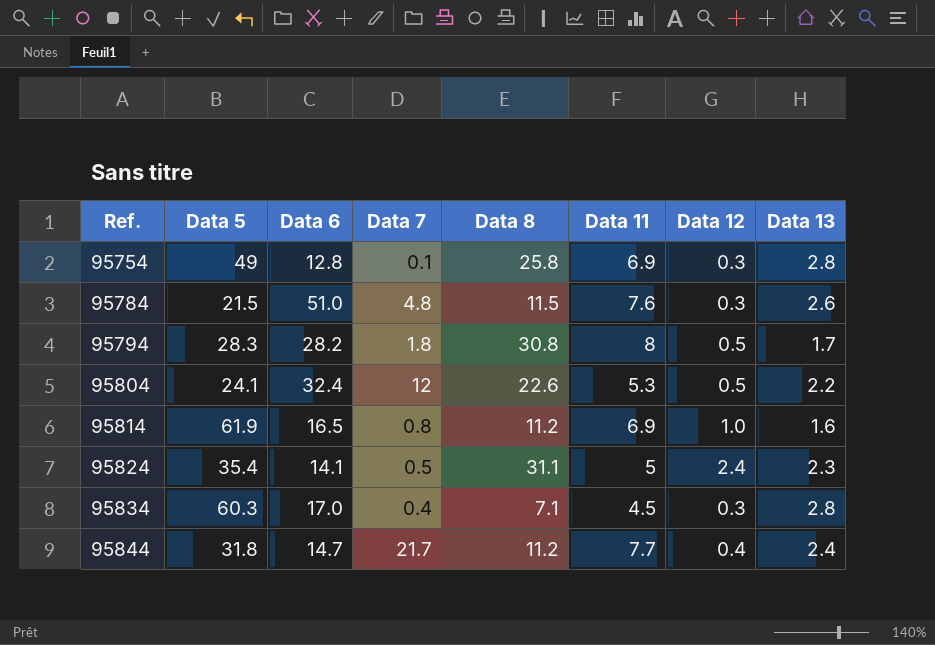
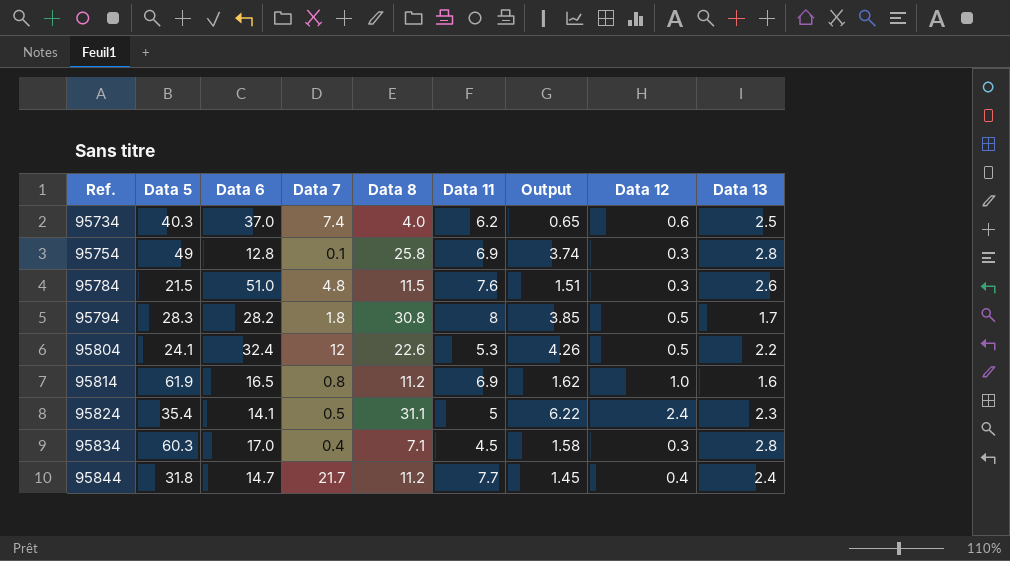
column Output | formula: none -> [Data 8] / [Data 11]
row 95734: none -> 40.3 | 37.0 | 7.4 | 4.0 | 6.2 | 0.65 | 0.6 | 2.5

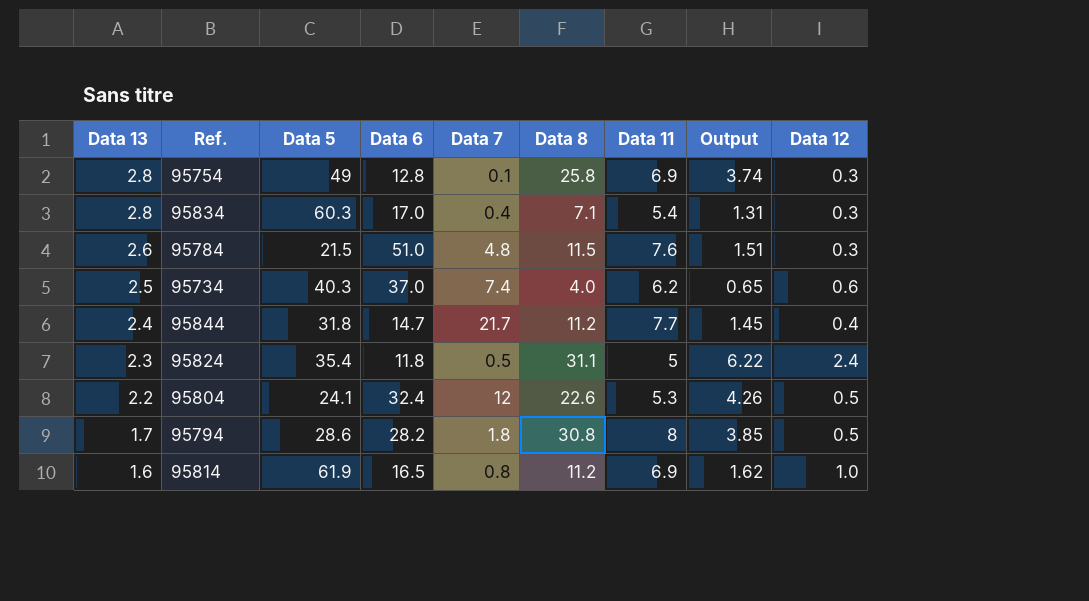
row order: Ref. ascending -> Data 13 descending
column Data 13 | position: 9 -> 1
95834 | Data 11: 4.5 -> 5.4
95834 | Output: 1.58 -> 1.31
95824 | Data 6: 14.1 -> 11.8
95794 | Data 5: 28.3 -> 28.6

